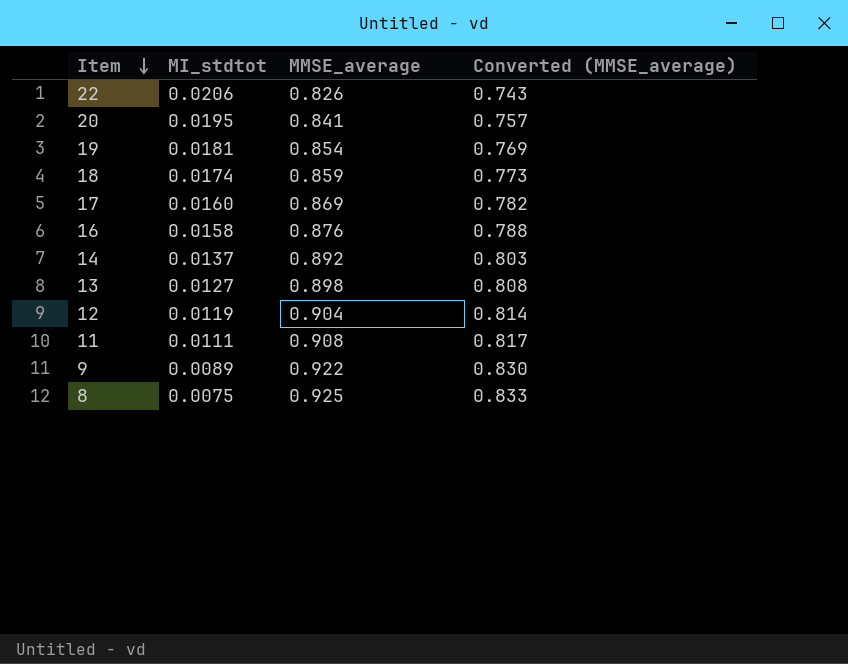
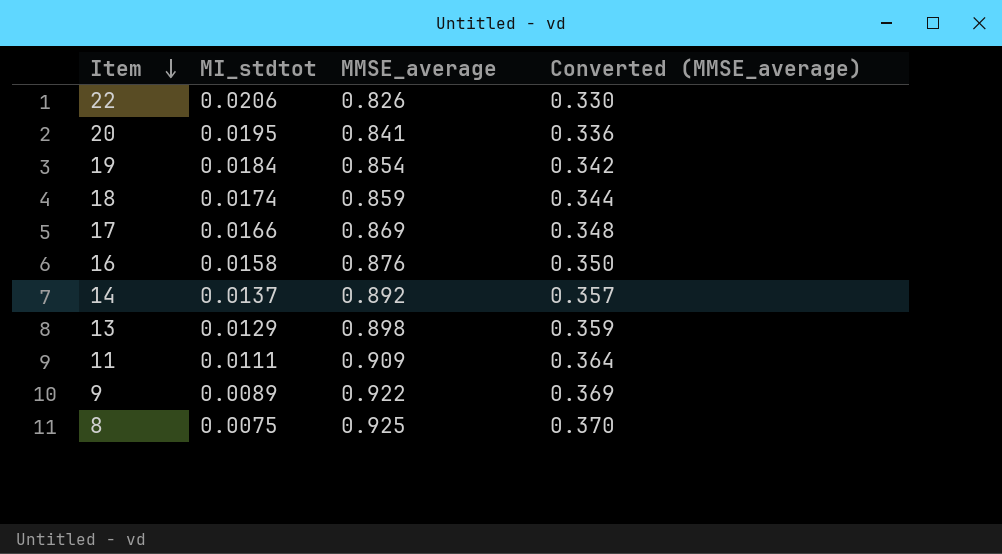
column Converted (MMSE_average) | formula: [MMSE_average] * 0.9 -> [MMSE_average] * 0.4
row 12: 0.0119 | 0.904 | 0.814 -> none
19 | MI_stdtot: 0.0181 -> 0.0184
17 | MI_stdtot: 0.0160 -> 0.0166
13 | MI_stdtot: 0.0127 -> 0.0129
11 | MMSE_average: 0.908 -> 0.909

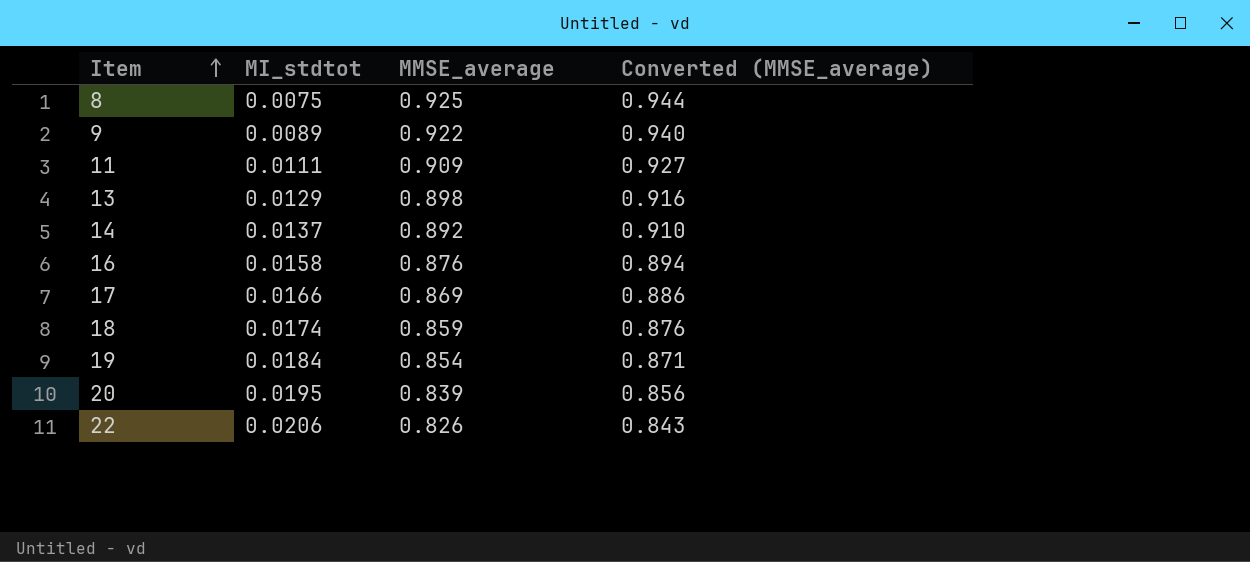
row order: Item descending -> Item ascending
column Converted (MMSE_average) | formula: [MMSE_average] * 0.4 -> [MMSE_average] * 1.02
20 | MMSE_average: 0.841 -> 0.839

